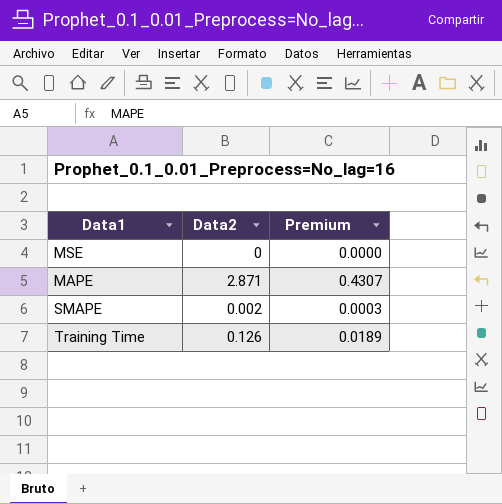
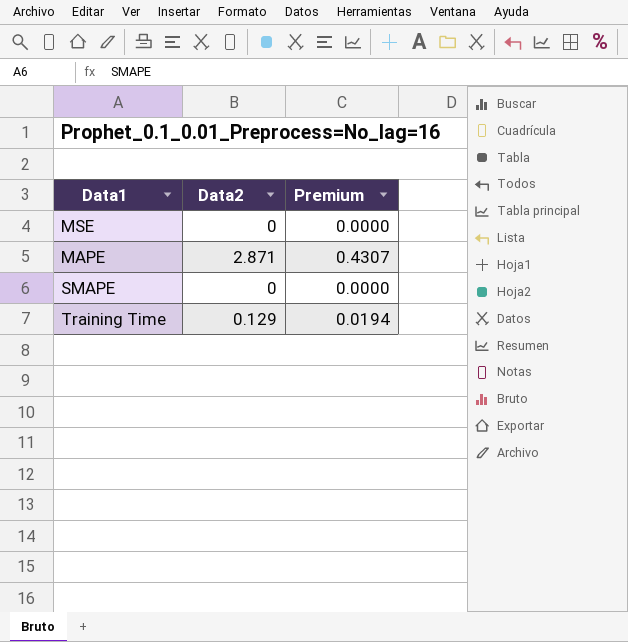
SMAPE | Data2: 0.002 -> 0
SMAPE | Premium: 0.0003 -> 0.0000
Training Time | Data2: 0.126 -> 0.129
Training Time | Premium: 0.0189 -> 0.0194

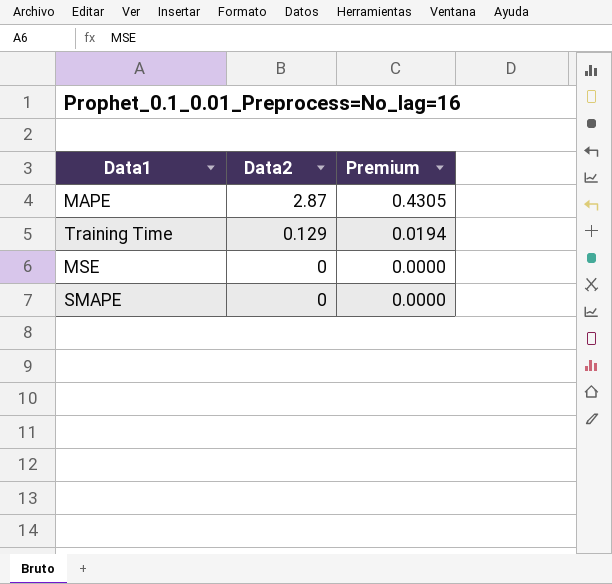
row order: none -> Data2 descending
MAPE | Data2: 2.871 -> 2.87
MAPE | Premium: 0.4307 -> 0.4305

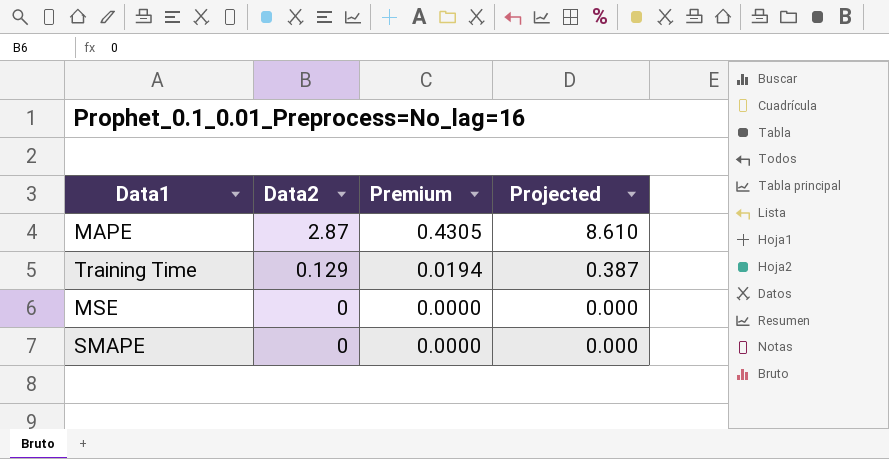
column Projected | formula: none -> [Data2] * 3

